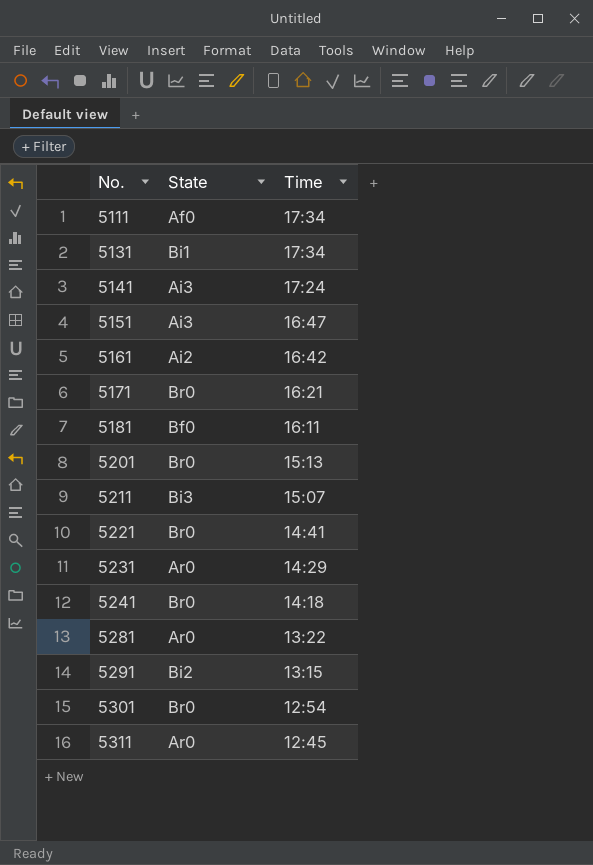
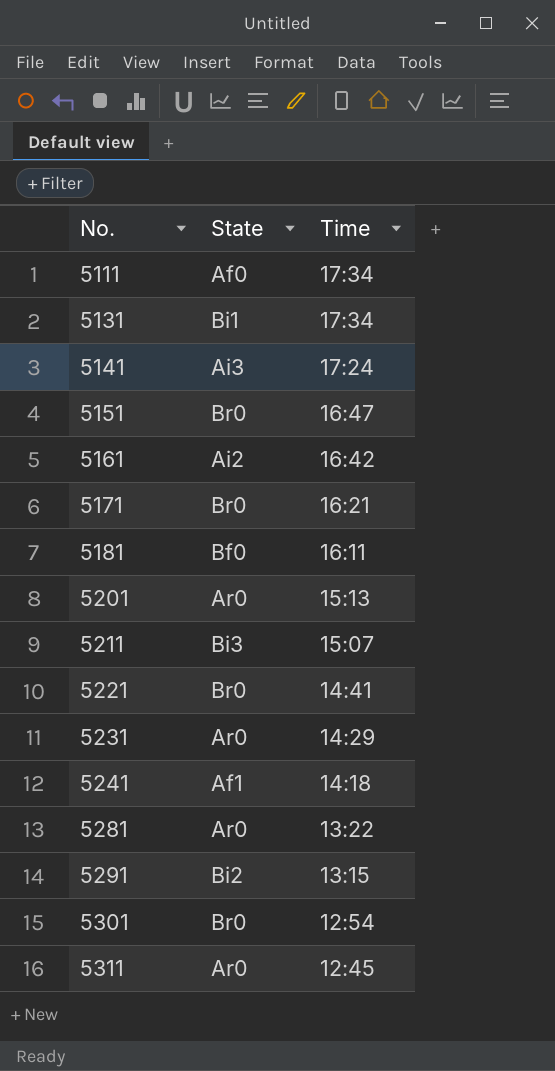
5151 | State: Ai3 -> Br0
5201 | State: Br0 -> Ar0
5241 | State: Br0 -> Af1

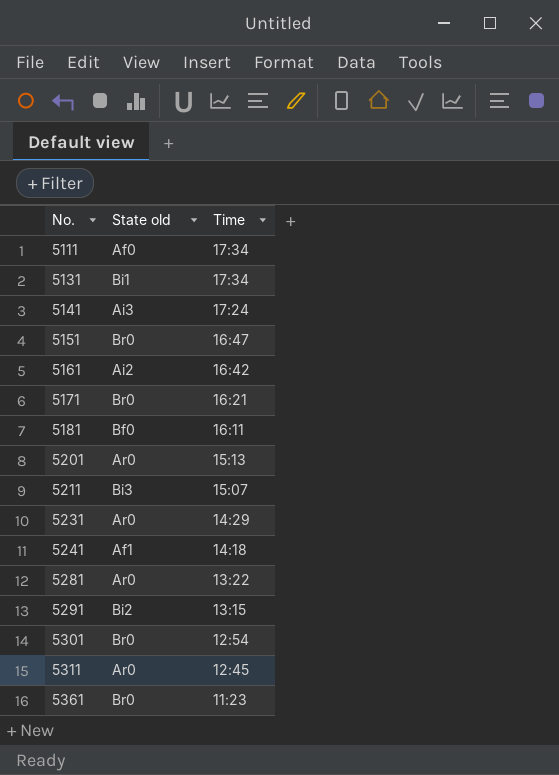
column name: State -> State old
row 5221: Br0 | 14:41 -> none
row 5361: none -> Br0 | 11:23

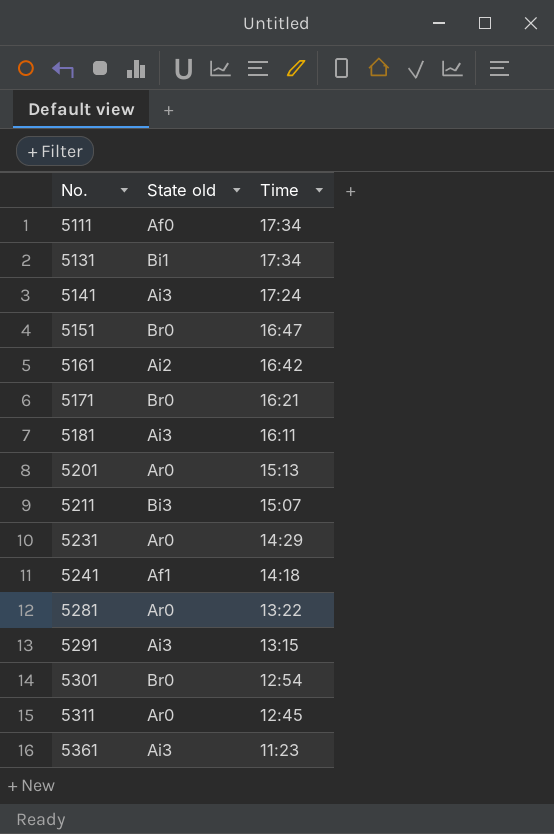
5181 | State old: Bf0 -> Ai3
5291 | State old: Bi2 -> Ai3
5361 | State old: Br0 -> Ai3

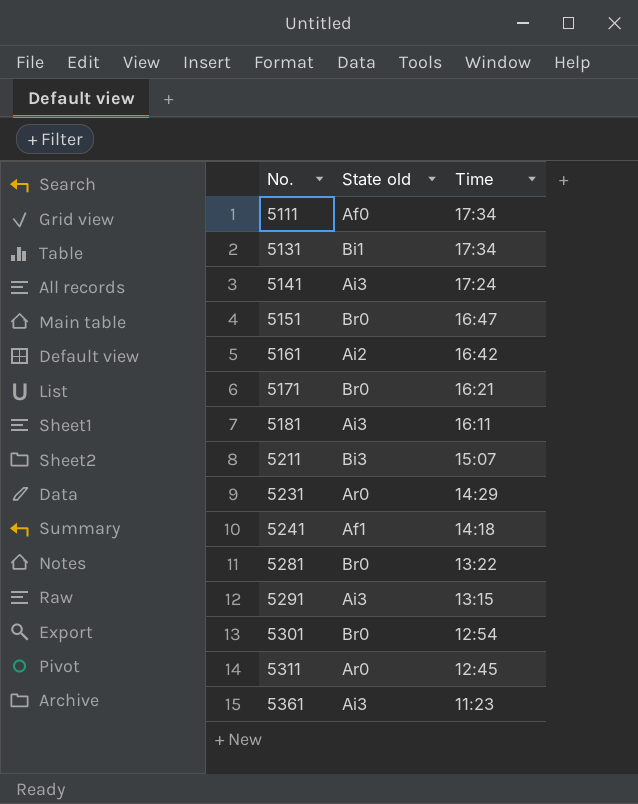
row 5201: Ar0 | 15:13 -> none
5281 | State old: Ar0 -> Br0

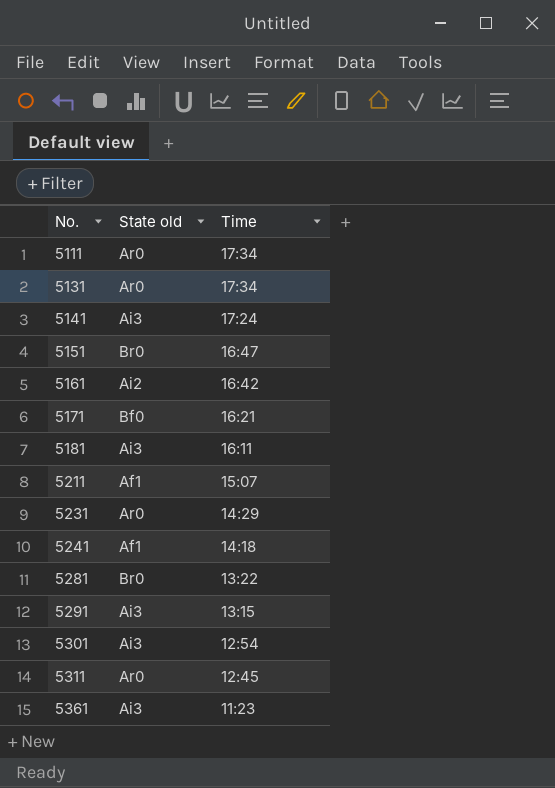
5111 | State old: Af0 -> Ar0
5131 | State old: Bi1 -> Ar0
5171 | State old: Br0 -> Bf0
5211 | State old: Bi3 -> Af1
5301 | State old: Br0 -> Ai3

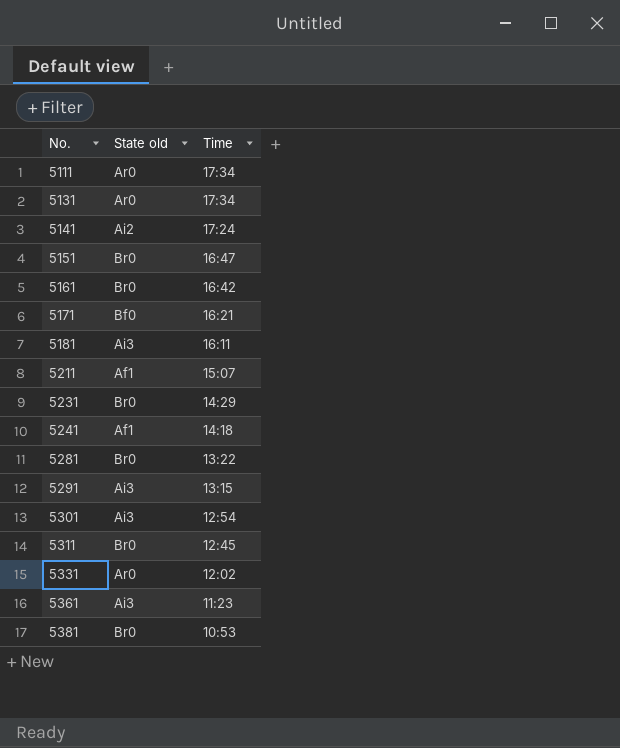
5141 | State old: Ai3 -> Ai2
5161 | State old: Ai2 -> Br0
5231 | State old: Ar0 -> Br0
5311 | State old: Ar0 -> Br0
row 5331: none -> Ar0 | 12:02
row 5381: none -> Br0 | 10:53

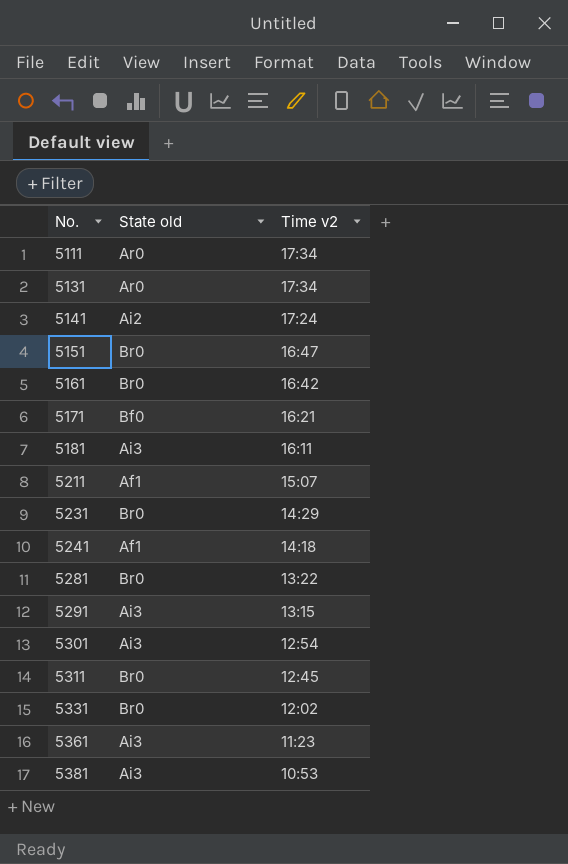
column name: Time -> Time v2
5331 | State old: Ar0 -> Br0
5381 | State old: Br0 -> Ai3

